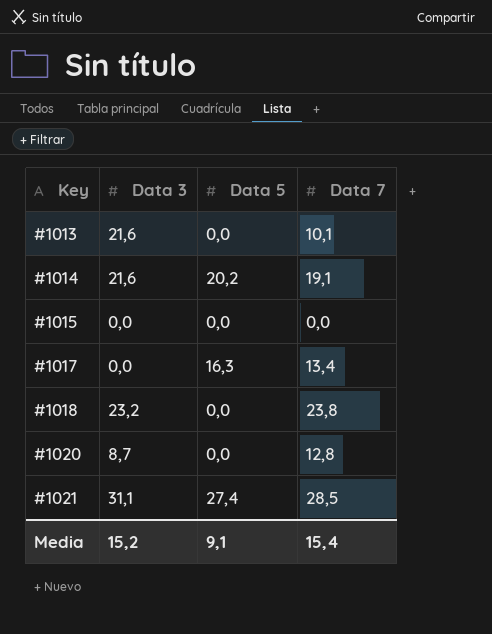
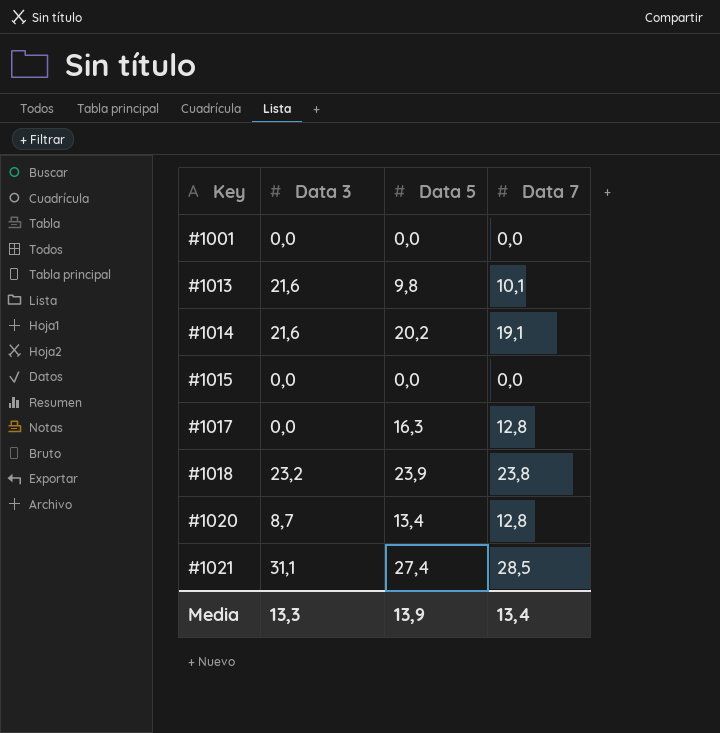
row #1001: none -> 0,0 | 0,0 | 0,0
#1013 | Data 5: 0,0 -> 9,8
#1017 | Data 7: 13,4 -> 12,8
#1018 | Data 5: 0,0 -> 23,9
#1020 | Data 5: 0,0 -> 13,4
Media | Data 3: 15,2 -> 13,3
Media | Data 5: 9,1 -> 13,9
Media | Data 7: 15,4 -> 13,4

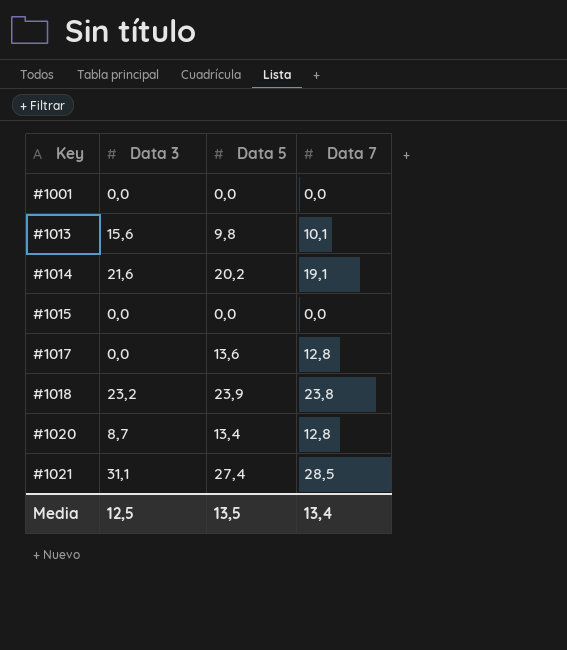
#1013 | Data 3: 21,6 -> 15,6
#1017 | Data 5: 16,3 -> 13,6
Media | Data 3: 13,3 -> 12,5
Media | Data 5: 13,9 -> 13,5

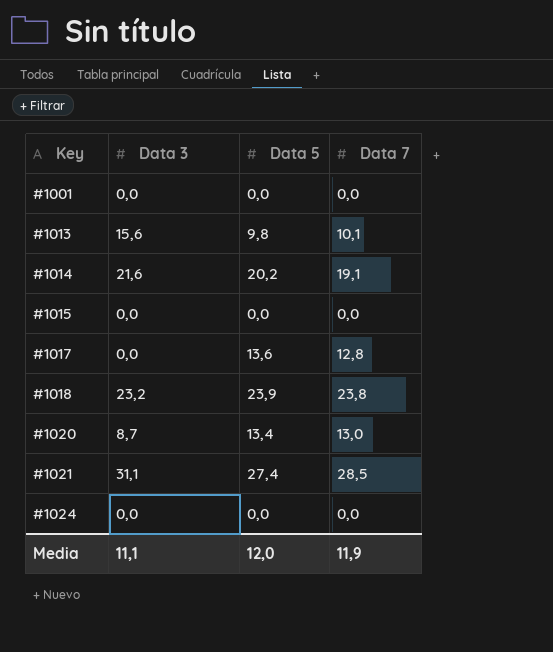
#1020 | Data 7: 12,8 -> 13,0
row #1024: none -> 0,0 | 0,0 | 0,0
Media | Data 3: 12,5 -> 11,1
Media | Data 5: 13,5 -> 12,0
Media | Data 7: 13,4 -> 11,9

